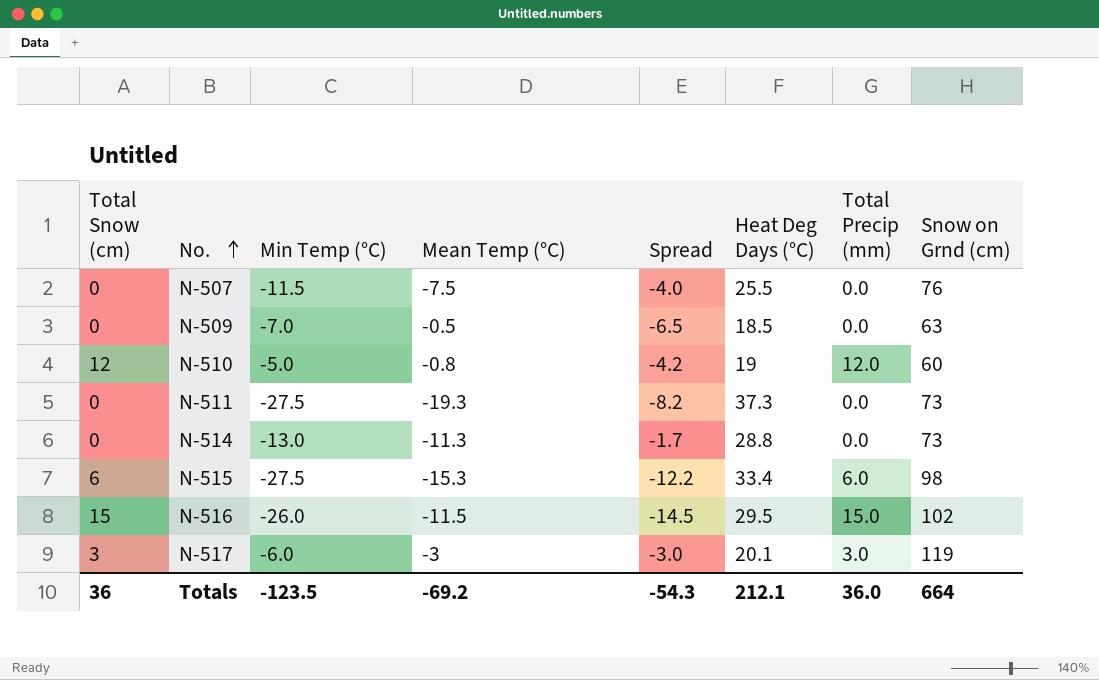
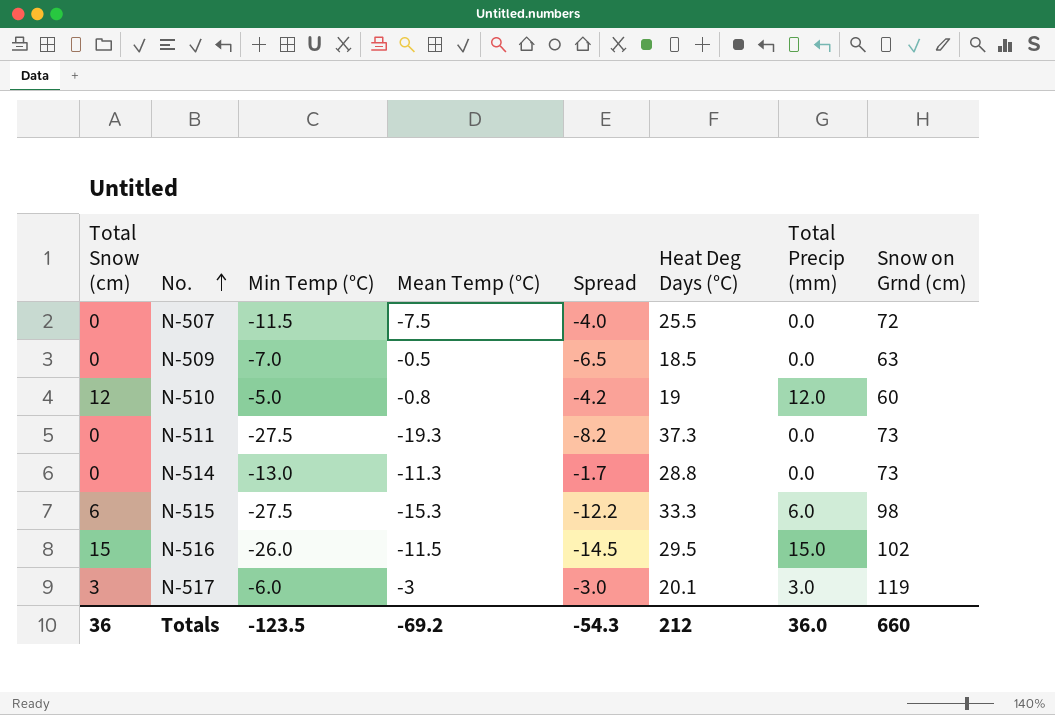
N-507 | Snow on Grnd (cm): 76 -> 72
N-515 | Heat Deg Days (°C): 33.4 -> 33.3
Totals | Heat Deg Days (°C): 212.1 -> 212
Totals | Snow on Grnd (cm): 664 -> 660

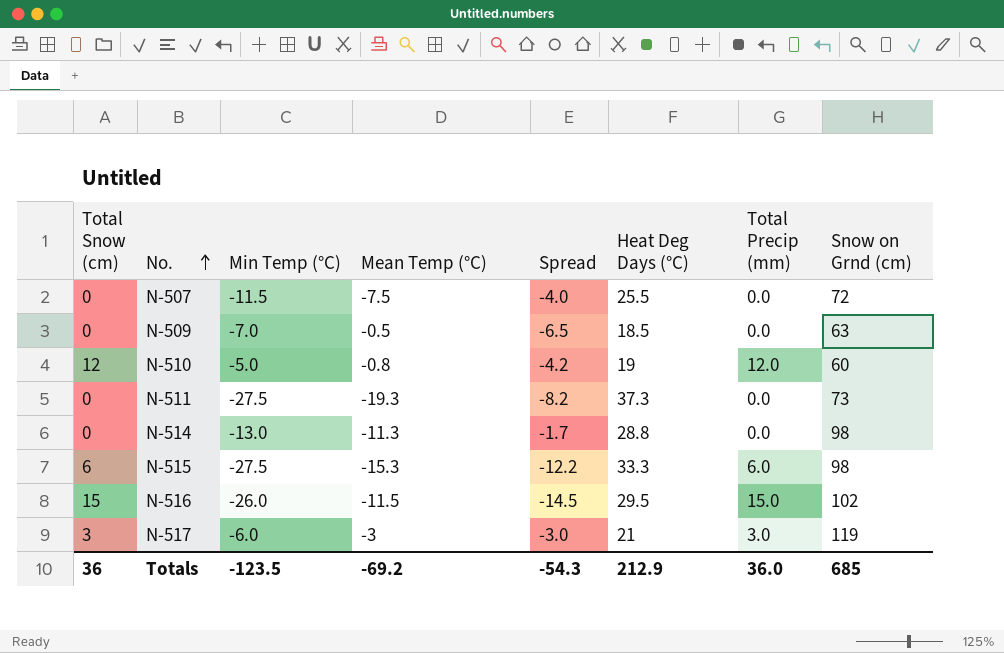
N-514 | Snow on Grnd (cm): 73 -> 98
N-517 | Heat Deg Days (°C): 20.1 -> 21
Totals | Heat Deg Days (°C): 212 -> 212.9
Totals | Snow on Grnd (cm): 660 -> 685

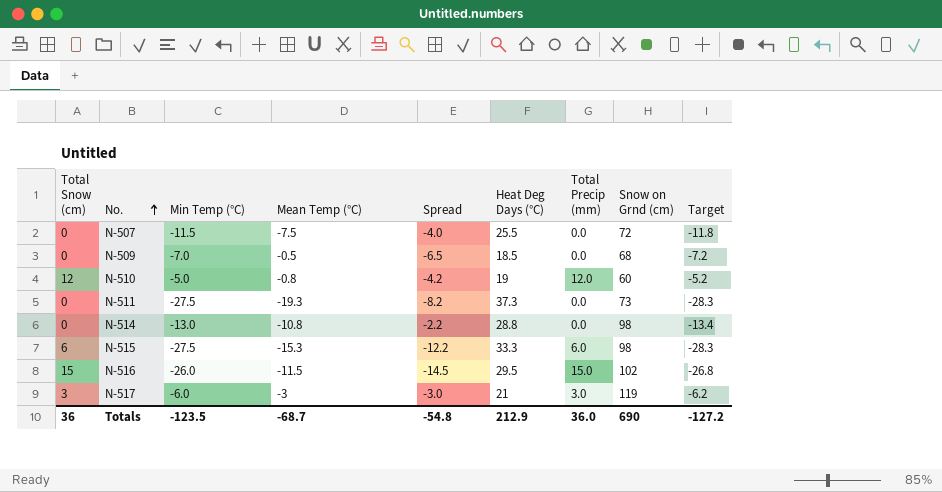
column Target | formula: none -> [Min Temp (°C)] * 1.03
N-509 | Snow on Grnd (cm): 63 -> 68
N-514 | Mean Temp (°C): -11.3 -> -10.8
N-514 | Spread: -1.7 -> -2.2
Totals | Mean Temp (°C): -69.2 -> -68.7
Totals | Spread: -54.3 -> -54.8
Totals | Snow on Grnd (cm): 685 -> 690

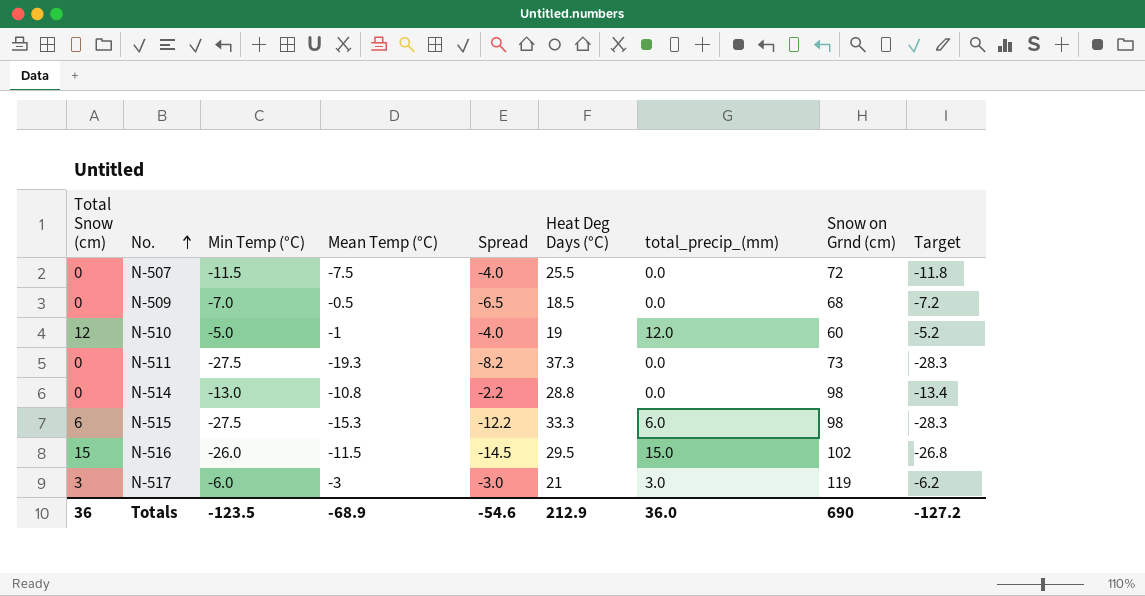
column name: Total Precip (mm) -> total_precip_(mm)
N-510 | Mean Temp (°C): -0.8 -> -1
N-510 | Spread: -4.2 -> -4.0
Totals | Mean Temp (°C): -68.7 -> -68.9
Totals | Spread: -54.8 -> -54.6

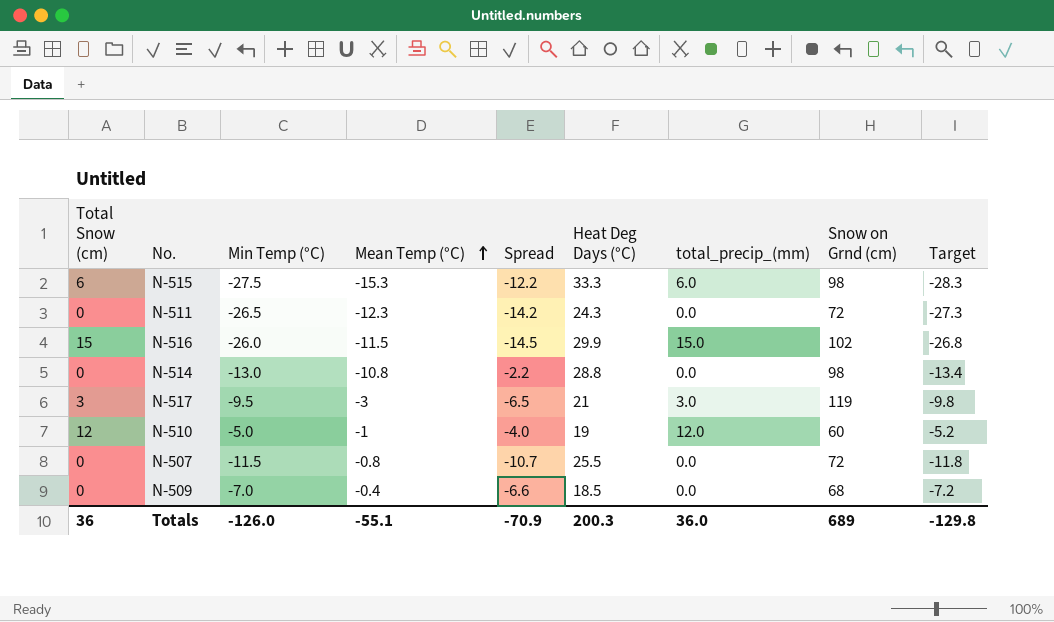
row order: No. ascending -> Mean Temp (°C) ascending
N-511 | Min Temp (°C): -27.5 -> -26.5
N-511 | Mean Temp (°C): -19.3 -> -12.3
N-511 | Spread: -8.2 -> -14.2
N-511 | Heat Deg Days (°C): 37.3 -> 24.3
N-511 | Snow on Grnd (cm): 73 -> 72
N-511 | Target: -28.3 -> -27.3
N-516 | Heat Deg Days (°C): 29.5 -> 29.9
N-517 | Min Temp (°C): -6.0 -> -9.5
N-517 | Spread: -3.0 -> -6.5
N-517 | Target: -6.2 -> -9.8
N-507 | Mean Temp (°C): -7.5 -> -0.8
N-507 | Spread: -4.0 -> -10.7
N-509 | Mean Temp (°C): -0.5 -> -0.4
N-509 | Spread: -6.5 -> -6.6
Totals | Min Temp (°C): -123.5 -> -126.0
Totals | Mean Temp (°C): -68.9 -> -55.1
Totals | Spread: -54.6 -> -70.9
Totals | Heat Deg Days (°C): 212.9 -> 200.3
Totals | Snow on Grnd (cm): 690 -> 689
Totals | Target: -127.2 -> -129.8

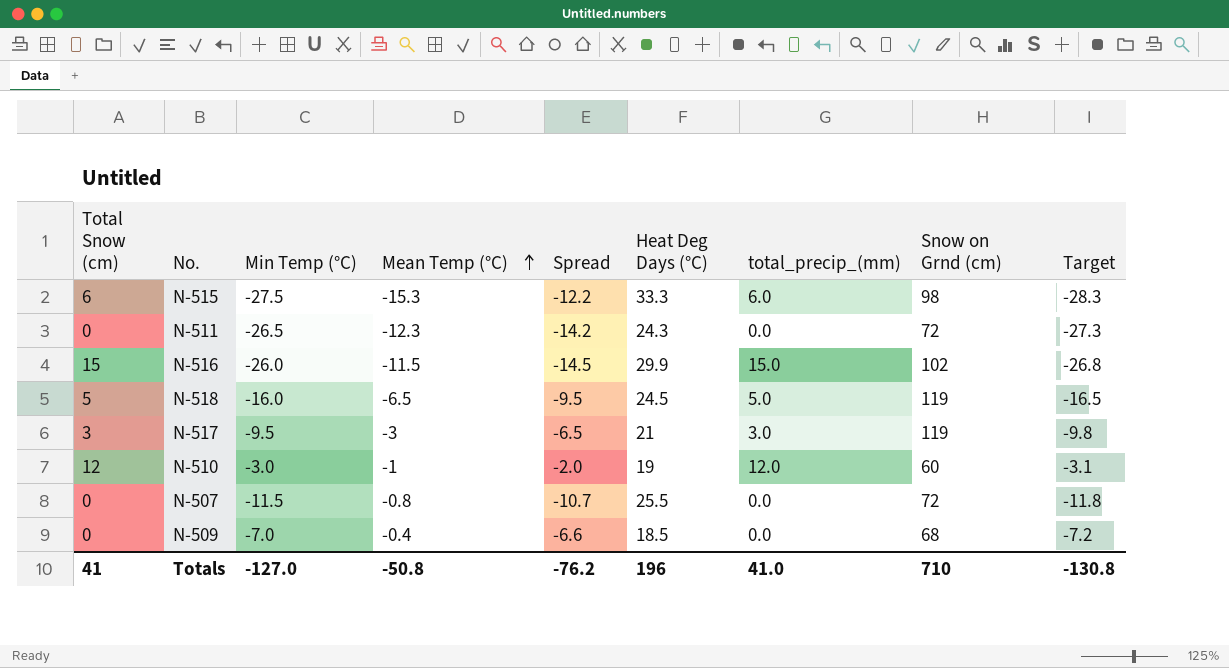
row N-514: 0 | -13.0 | -10.8 | -2.2 | 28.8 | 0.0 | 98 | -13.4 -> none
row N-518: none -> 5 | -16.0 | -6.5 | -9.5 | 24.5 | 5.0 | 119 | -16.5
N-510 | Min Temp (°C): -5.0 -> -3.0
N-510 | Spread: -4.0 -> -2.0
N-510 | Target: -5.2 -> -3.1
Totals | Total Snow (cm): 36 -> 41
Totals | Min Temp (°C): -126.0 -> -127.0
Totals | Mean Temp (°C): -55.1 -> -50.8
Totals | Spread: -70.9 -> -76.2
Totals | Heat Deg Days (°C): 200.3 -> 196
Totals | total_precip_(mm): 36.0 -> 41.0
Totals | Snow on Grnd (cm): 689 -> 710
Totals | Target: -129.8 -> -130.8

